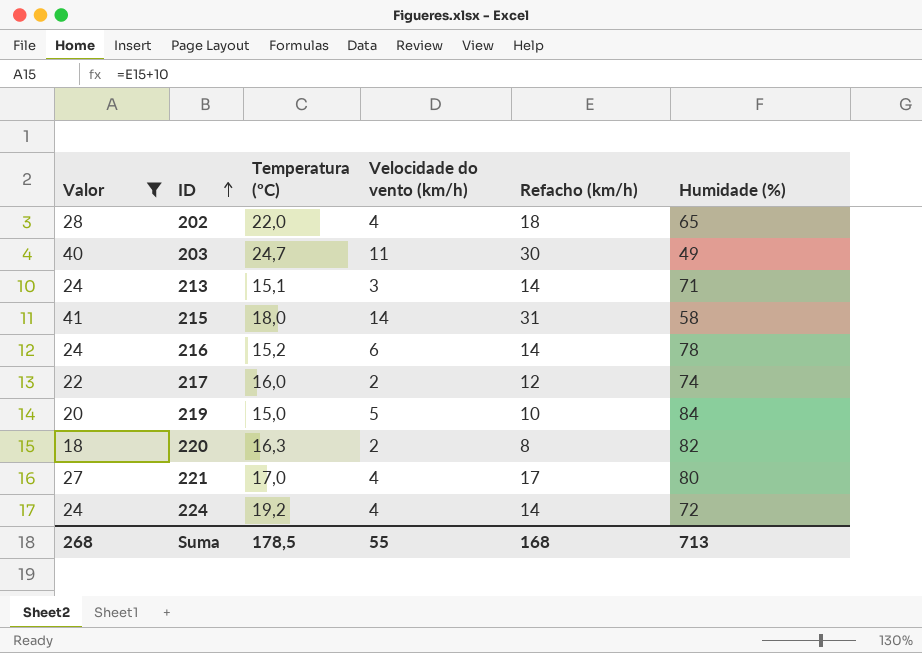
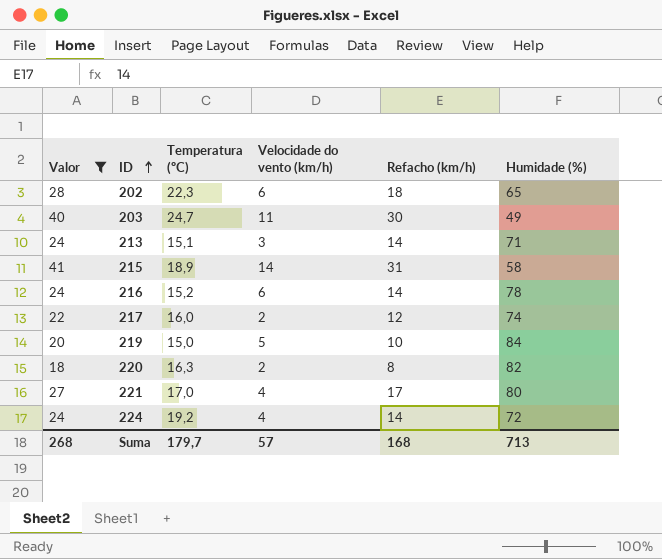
202 | Temperatura (ºC): 22,0 -> 22,3
202 | Velocidade do vento (km/h): 4 -> 6
215 | Temperatura (ºC): 18,0 -> 18,9
Suma | Temperatura (ºC): 178,5 -> 179,7
Suma | Velocidade do vento (km/h): 55 -> 57

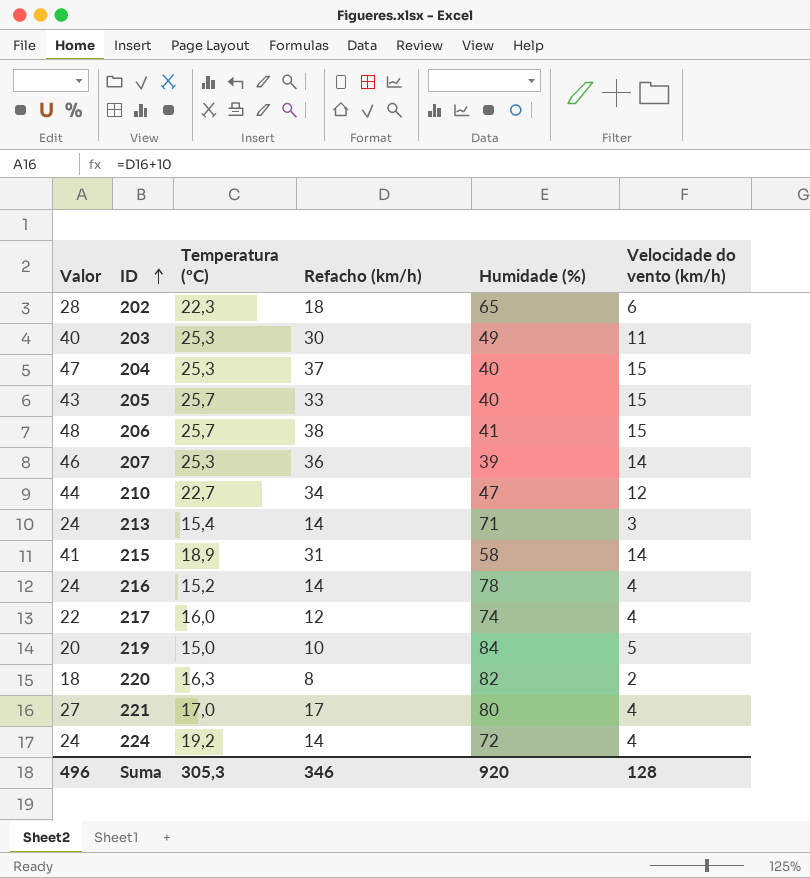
filter: Valor <= 41 -> none
column Velocidade do vento (km/h) | position: 4 -> 6
203 | Temperatura (ºC): 24,7 -> 25,3
213 | Temperatura (ºC): 15,1 -> 15,4
216 | Velocidade do vento (km/h): 6 -> 4
217 | Velocidade do vento (km/h): 2 -> 4
Suma | Valor: 268 -> 496
Suma | Temperatura (ºC): 179,7 -> 305,3
Suma | Refacho (km/h): 168 -> 346
Suma | Humidade (%): 713 -> 920
Suma | Velocidade do vento (km/h): 57 -> 128

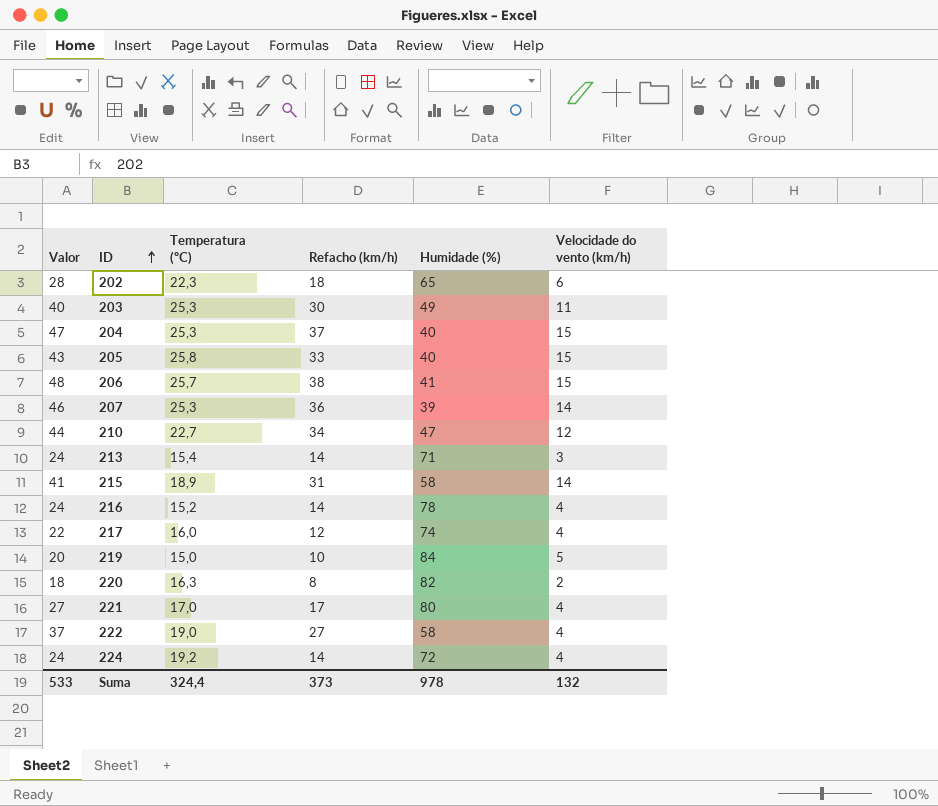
205 | Temperatura (ºC): 25,7 -> 25,8
row 222: none -> 37 | 19,0 | 27 | 58 | 4
Suma | Valor: 496 -> 533
Suma | Temperatura (ºC): 305,3 -> 324,4
Suma | Refacho (km/h): 346 -> 373
Suma | Humidade (%): 920 -> 978
Suma | Velocidade do vento (km/h): 128 -> 132

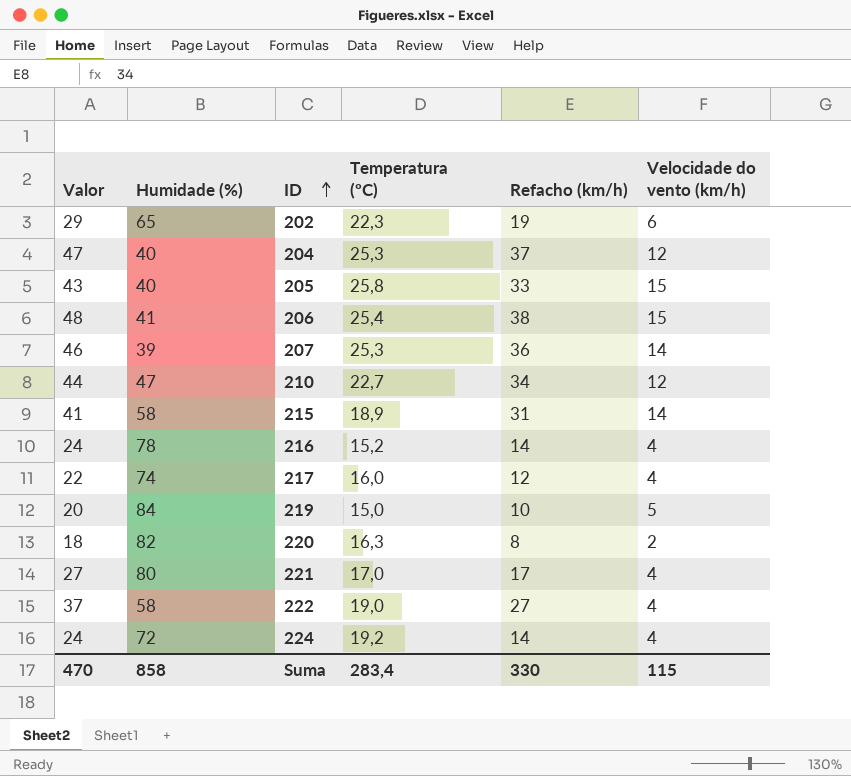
column Humidade (%) | position: 5 -> 2
row 203: 40 | 25,3 | 30 | 49 | 11 -> none
row 213: 24 | 15,4 | 14 | 71 | 3 -> none
202 | Valor: 28 -> 29
202 | Refacho (km/h): 18 -> 19
204 | Velocidade do vento (km/h): 15 -> 12
206 | Temperatura (ºC): 25,7 -> 25,4
Suma | Valor: 533 -> 470
Suma | Humidade (%): 978 -> 858
Suma | Temperatura (ºC): 324,4 -> 283,4
Suma | Refacho (km/h): 373 -> 330
Suma | Velocidade do vento (km/h): 132 -> 115

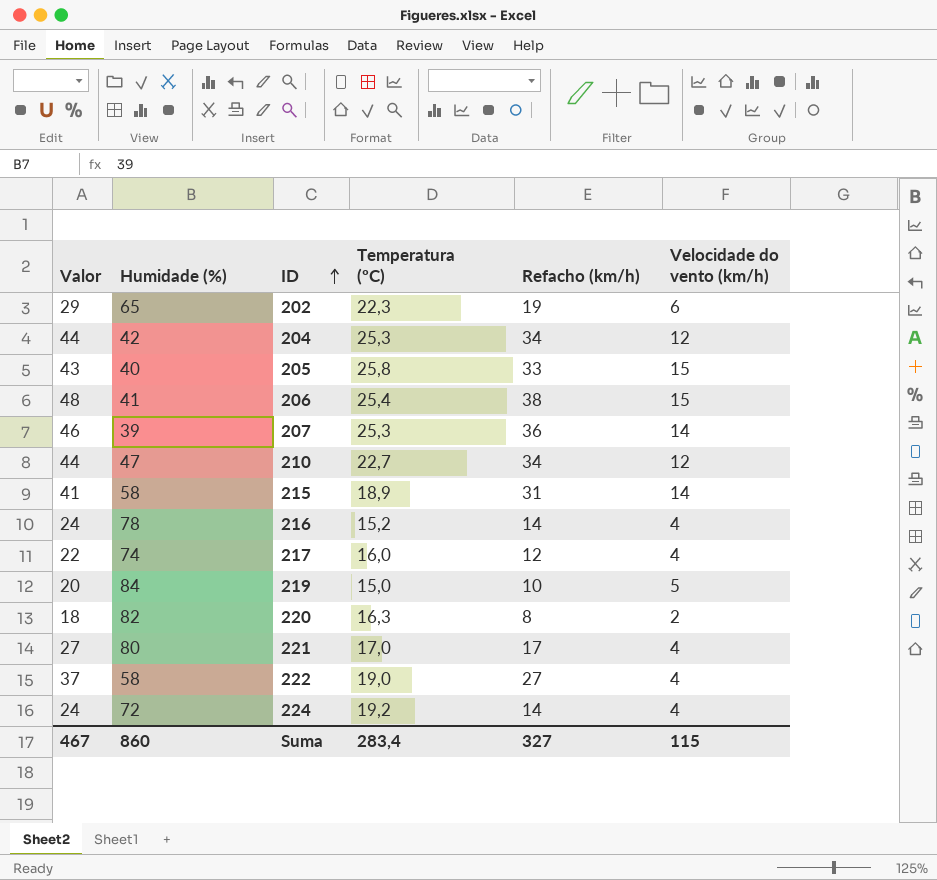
204 | Valor: 47 -> 44
204 | Humidade (%): 40 -> 42
204 | Refacho (km/h): 37 -> 34
Suma | Valor: 470 -> 467
Suma | Humidade (%): 858 -> 860
Suma | Refacho (km/h): 330 -> 327

